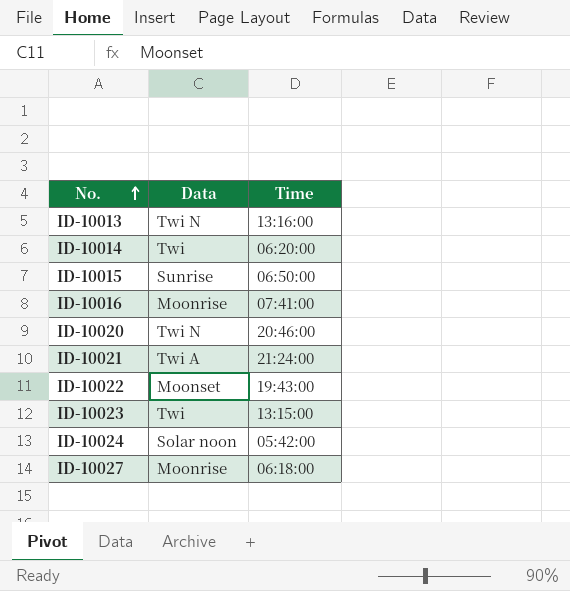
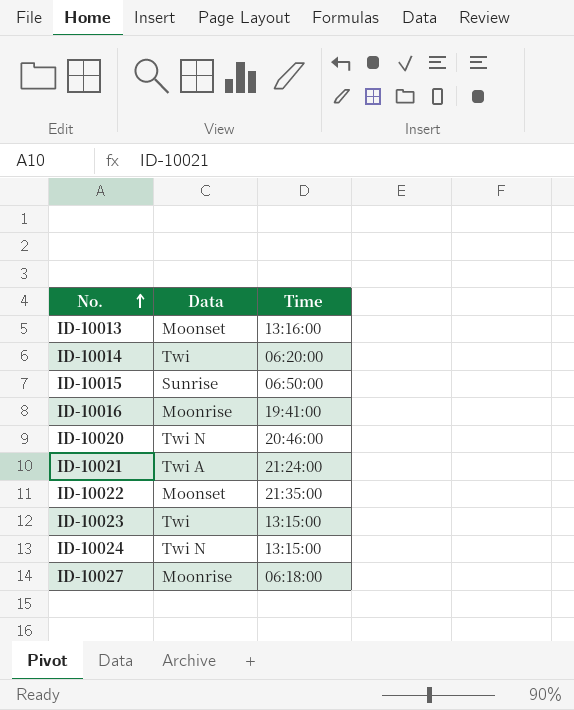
ID-10013 | Data: Twi N -> Moonset
ID-10016 | Time: 07:41:00 -> 19:41:00
ID-10022 | Time: 19:43:00 -> 21:35:00
ID-10024 | Data: Solar noon -> Twi N
ID-10024 | Time: 05:42:00 -> 13:15:00

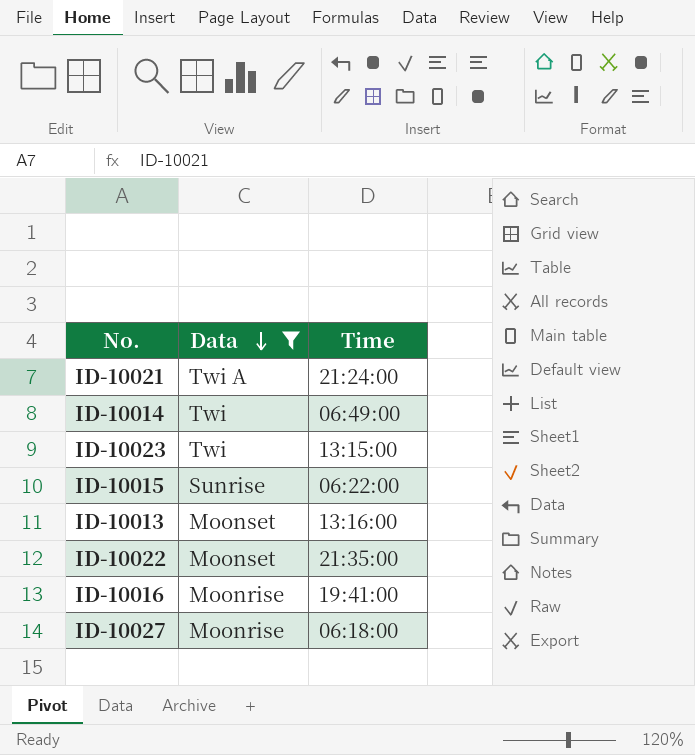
filter: none -> Data != Twi N
row order: No. ascending -> Data descending
ID-10014 | Time: 06:20:00 -> 06:49:00
ID-10015 | Time: 06:50:00 -> 06:22:00

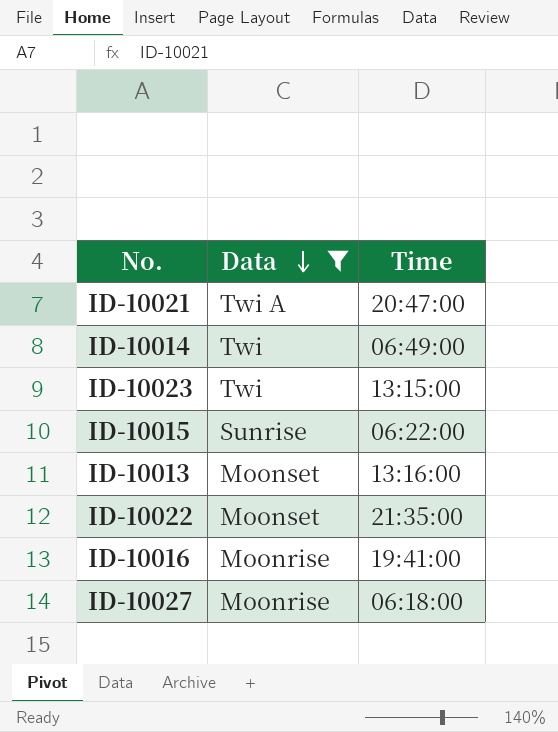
ID-10021 | Time: 21:24:00 -> 20:47:00

